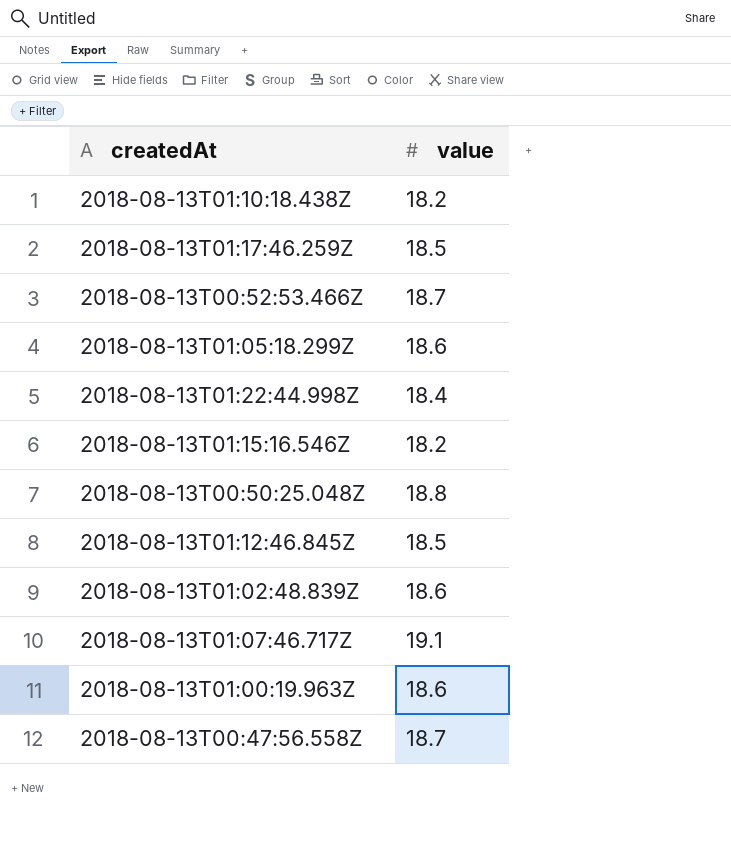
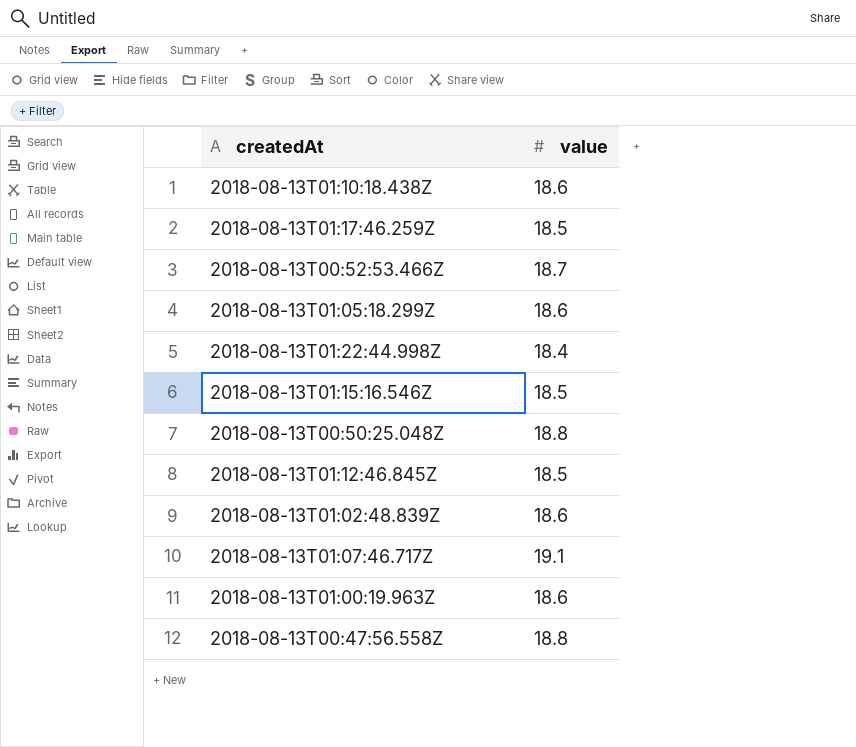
2018-08-13T01:10:18.438Z | value: 18.2 -> 18.6
2018-08-13T01:15:16.546Z | value: 18.2 -> 18.5
2018-08-13T00:47:56.558Z | value: 18.7 -> 18.8

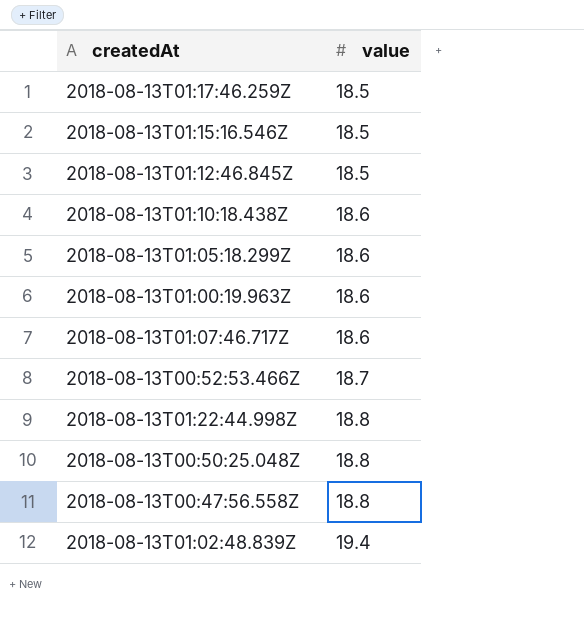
row order: none -> value ascending
2018-08-13T01:07:46.717Z | value: 19.1 -> 18.6
2018-08-13T01:22:44.998Z | value: 18.4 -> 18.8
2018-08-13T01:02:48.839Z | value: 18.6 -> 19.4

